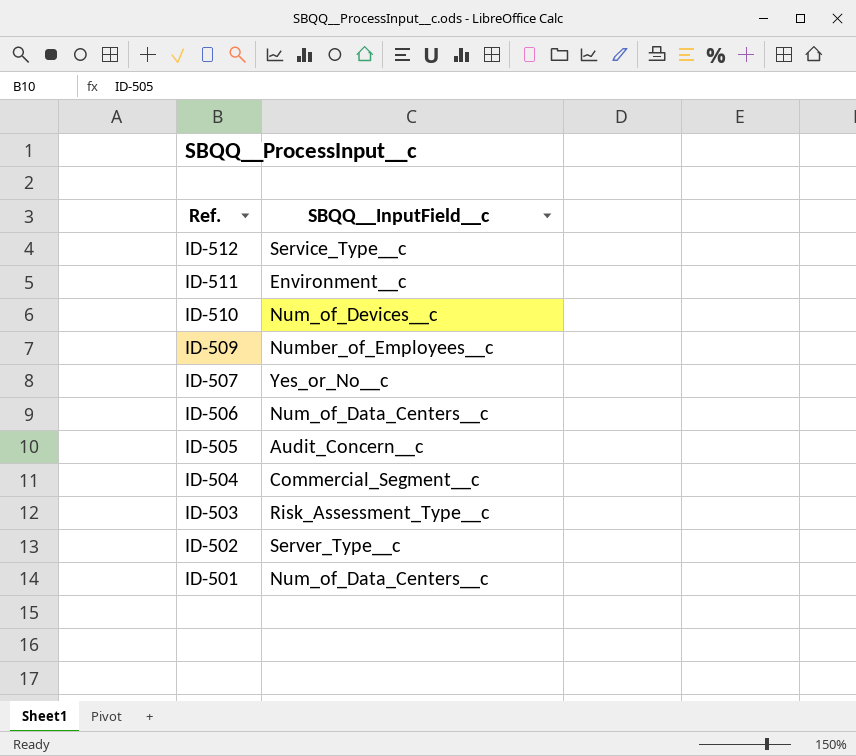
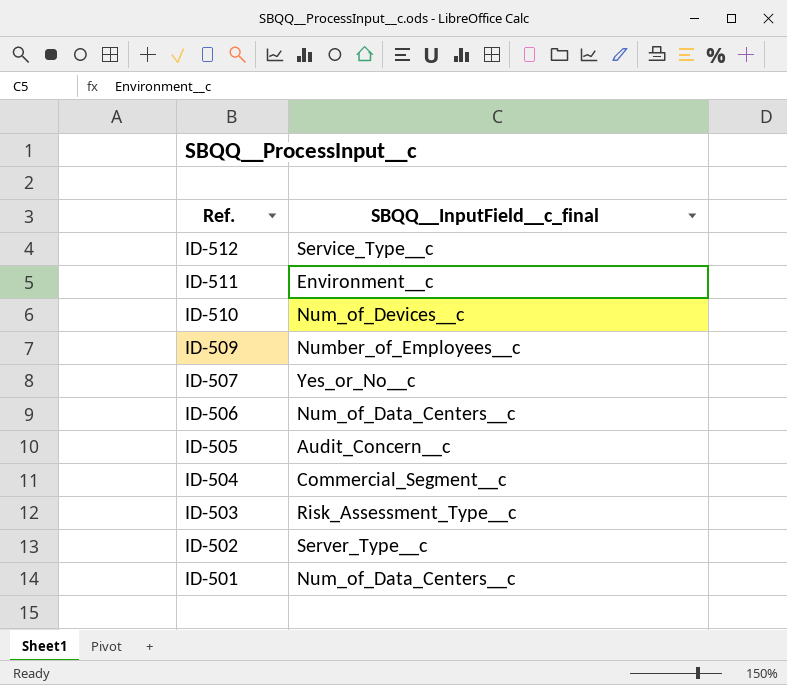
column name: SBQQ__InputField__c -> SBQQ__InputField__c_final

